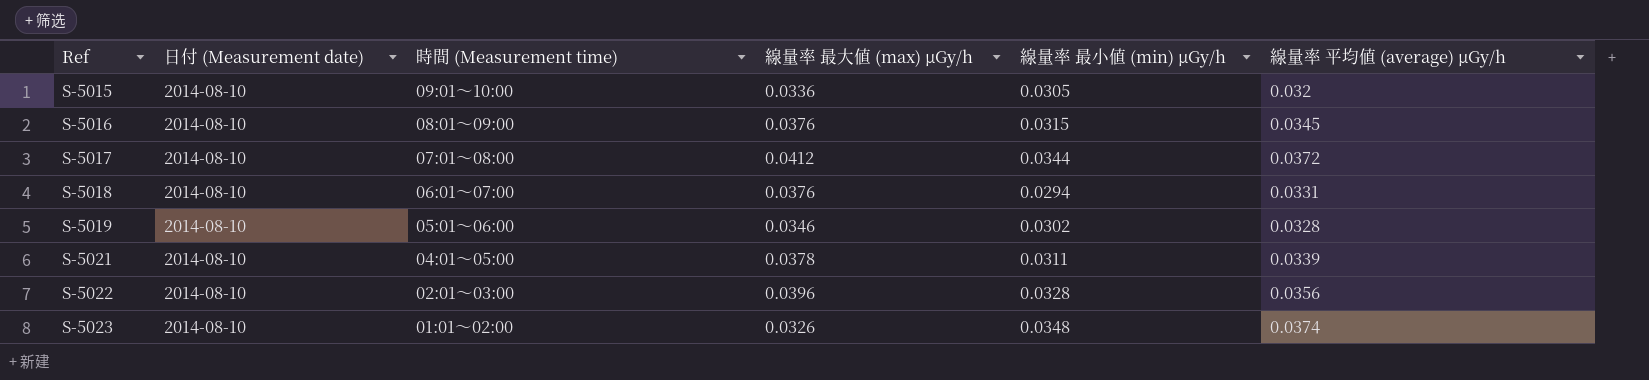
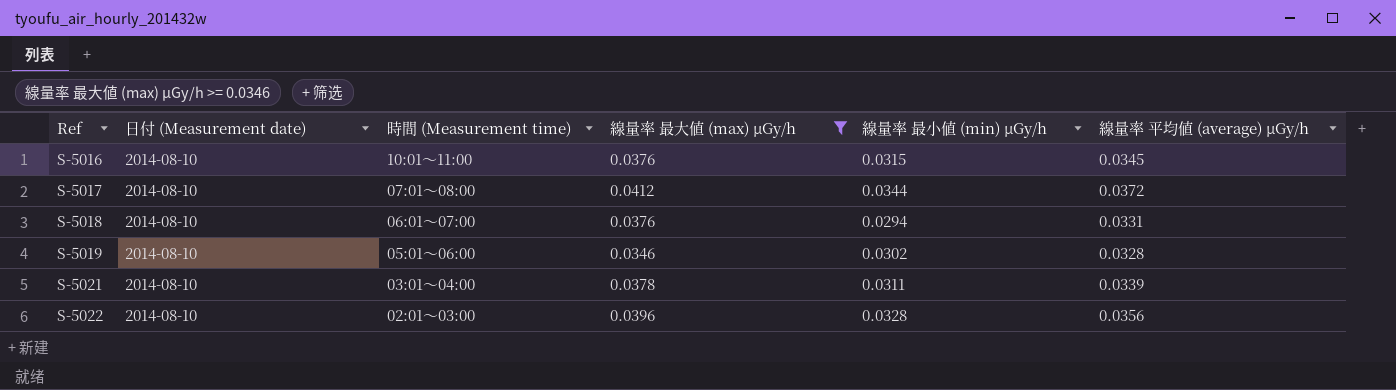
filter: none -> 線量率 最大値 (max) μGy/h >= 0.0346
S-5016 | 時間 (Measurement time): 08:01～09:00 -> 10:01～11:00
S-5021 | 時間 (Measurement time): 04:01～05:00 -> 03:01～04:00

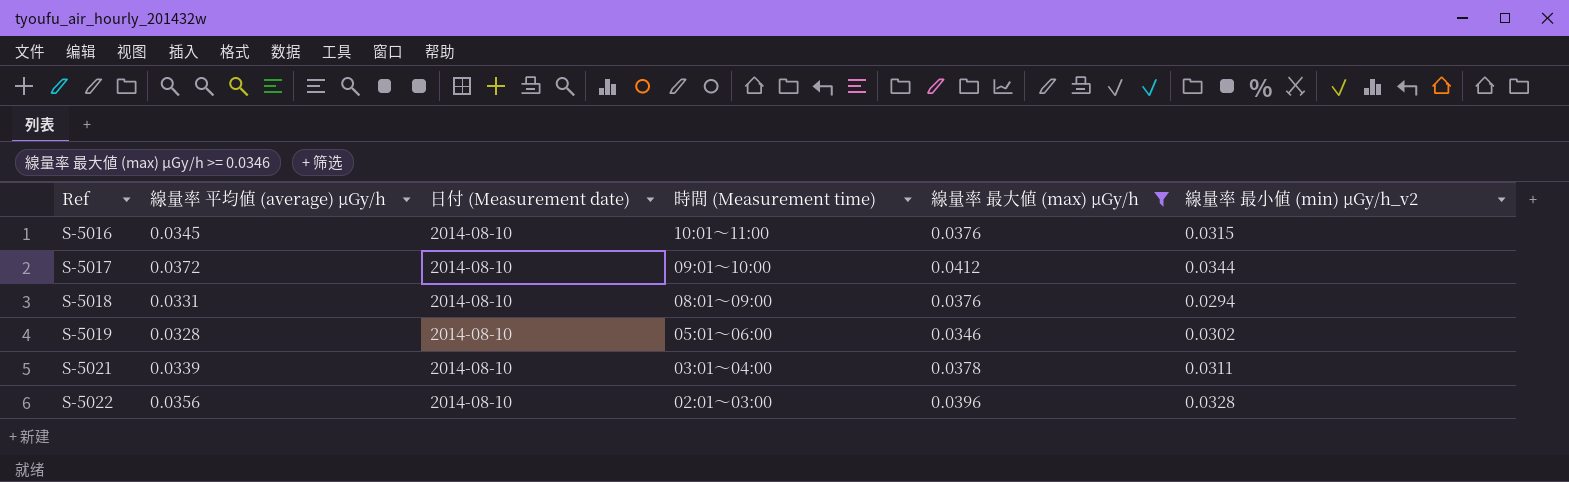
column 線量率 平均値 (average) μGy/h | position: 6 -> 2
column name: 線量率 最小値 (min) μGy/h -> 線量率 最小値 (min) μGy/h_v2
S-5017 | 時間 (Measurement time): 07:01～08:00 -> 09:01～10:00
S-5018 | 時間 (Measurement time): 06:01～07:00 -> 08:01～09:00

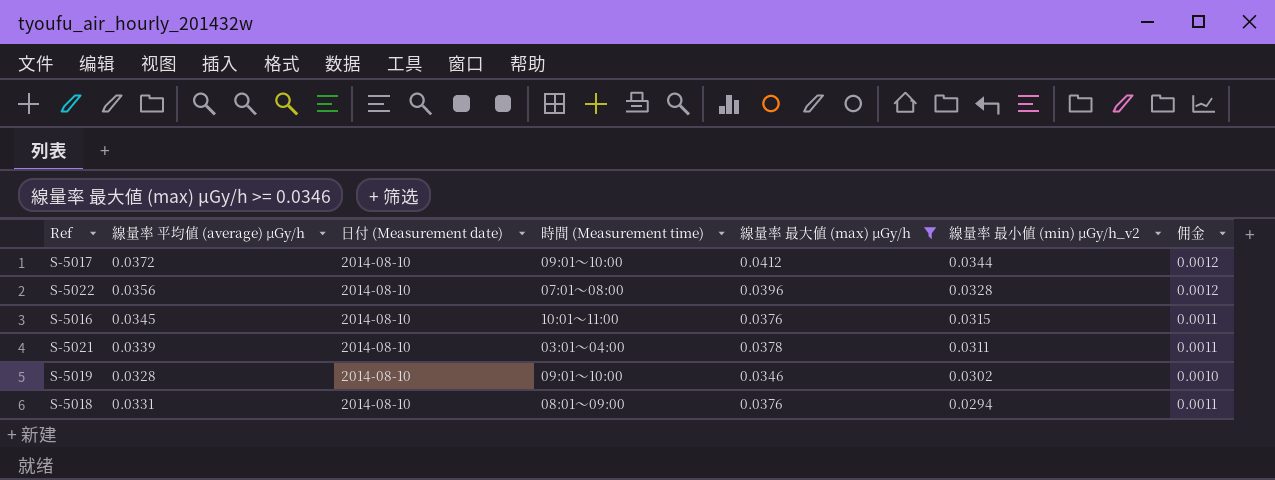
row order: Ref ascending -> 線量率 最小値 (min) μGy/h_v2 descending
column 佣金 | formula: none -> [線量率 最大値 (max) μGy/h] * 0.03
S-5022 | 時間 (Measurement time): 02:01～03:00 -> 07:01～08:00
S-5019 | 時間 (Measurement time): 05:01～06:00 -> 09:01～10:00

